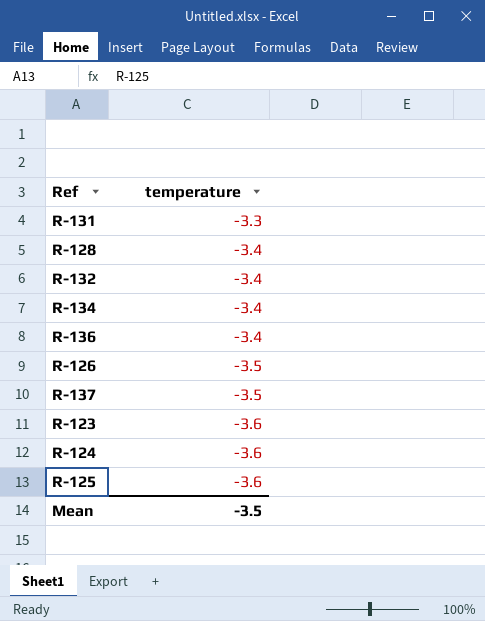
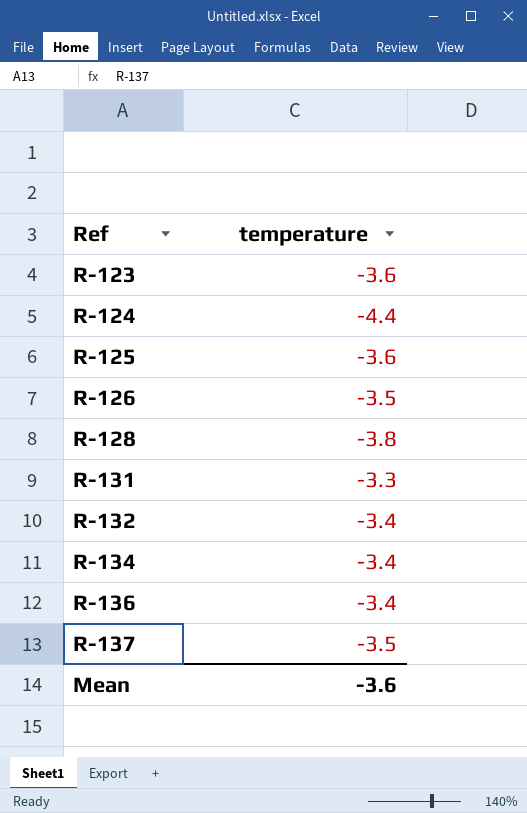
row order: temperature descending -> Ref ascending
R-124 | temperature: -3.6 -> -4.4
R-128 | temperature: -3.4 -> -3.8
Mean | temperature: -3.5 -> -3.6

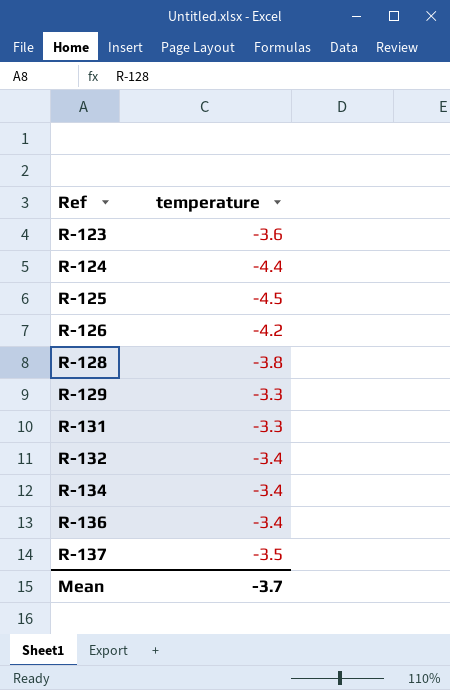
R-125 | temperature: -3.6 -> -4.5
R-126 | temperature: -3.5 -> -4.2
row R-129: none -> -3.3
Mean | temperature: -3.6 -> -3.7

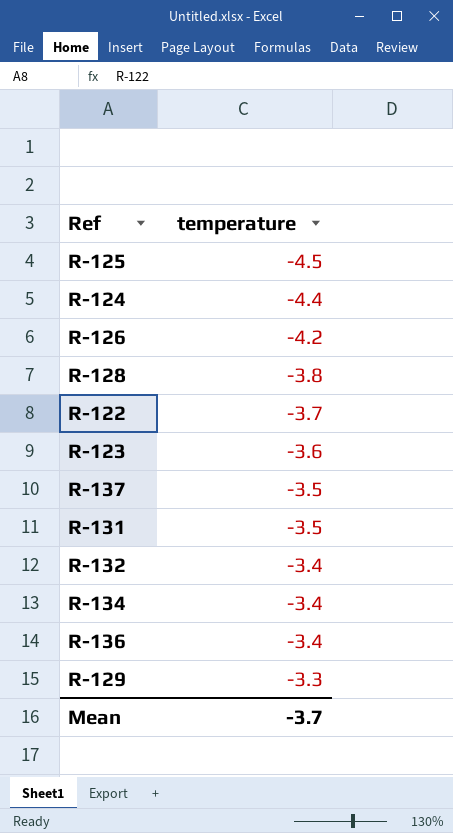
row order: Ref ascending -> temperature ascending
row R-122: none -> -3.7
R-131 | temperature: -3.3 -> -3.5

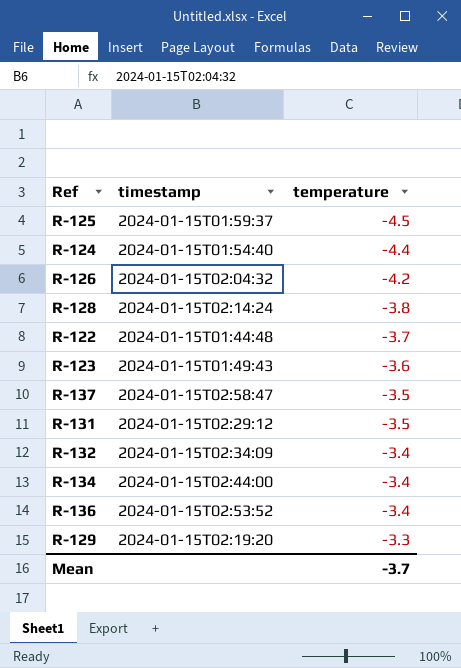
column timestamp | position: none -> 2

